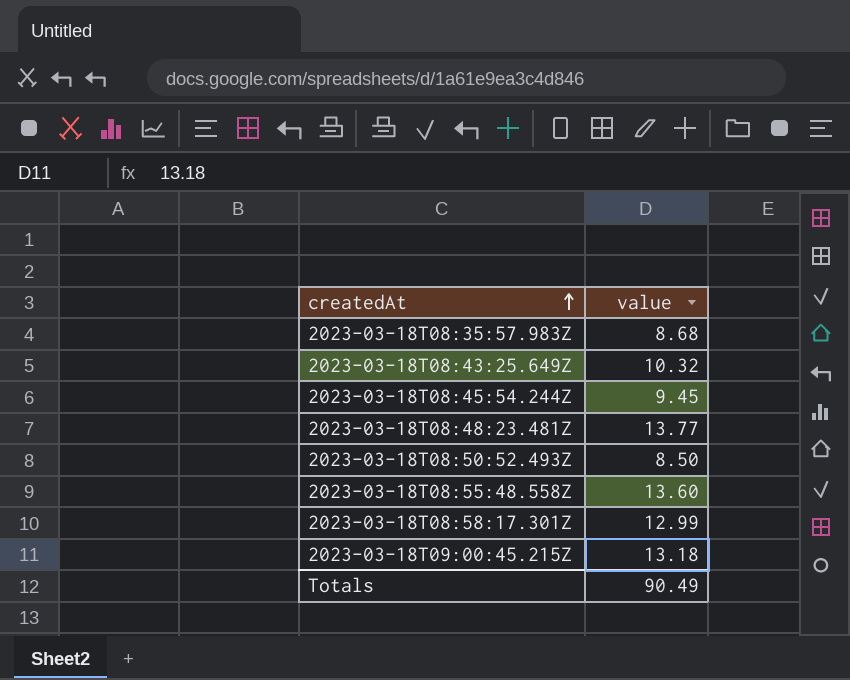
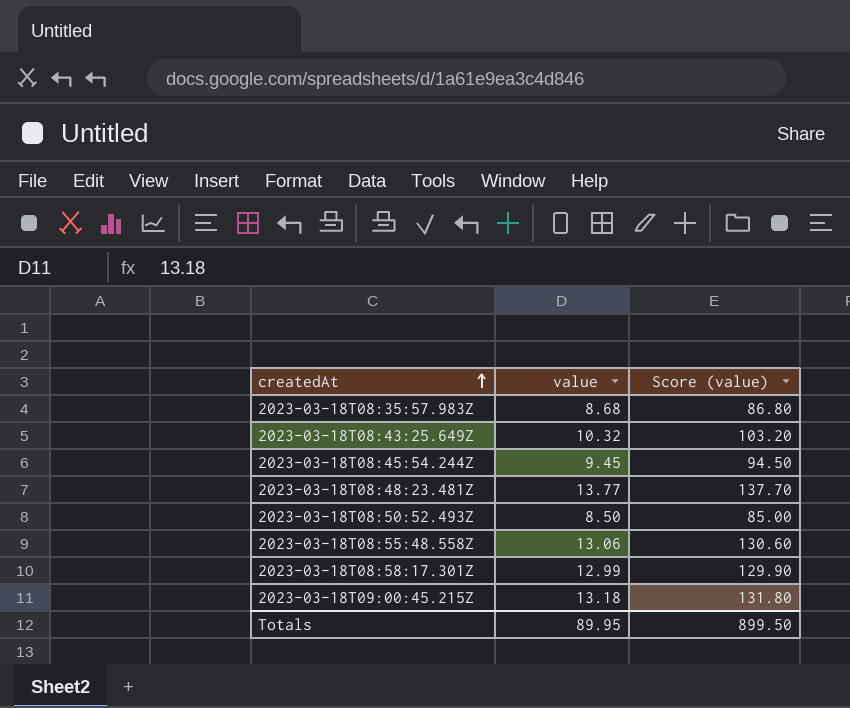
column Score (value) | formula: none -> [value] * 10
2023-03-18T08:55:48.558Z | value: 13.60 -> 13.06
Totals | value: 90.49 -> 89.95

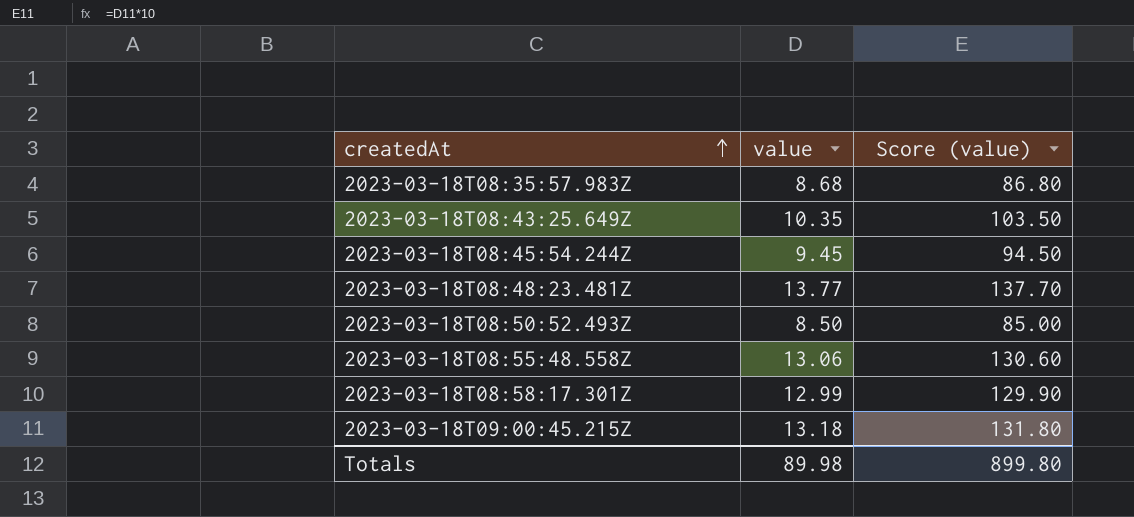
2023-03-18T08:43:25.649Z | value: 10.32 -> 10.35
2023-03-18T08:43:25.649Z | Score (value): 103.20 -> 103.50
Totals | value: 89.95 -> 89.98
Totals | Score (value): 899.50 -> 899.80

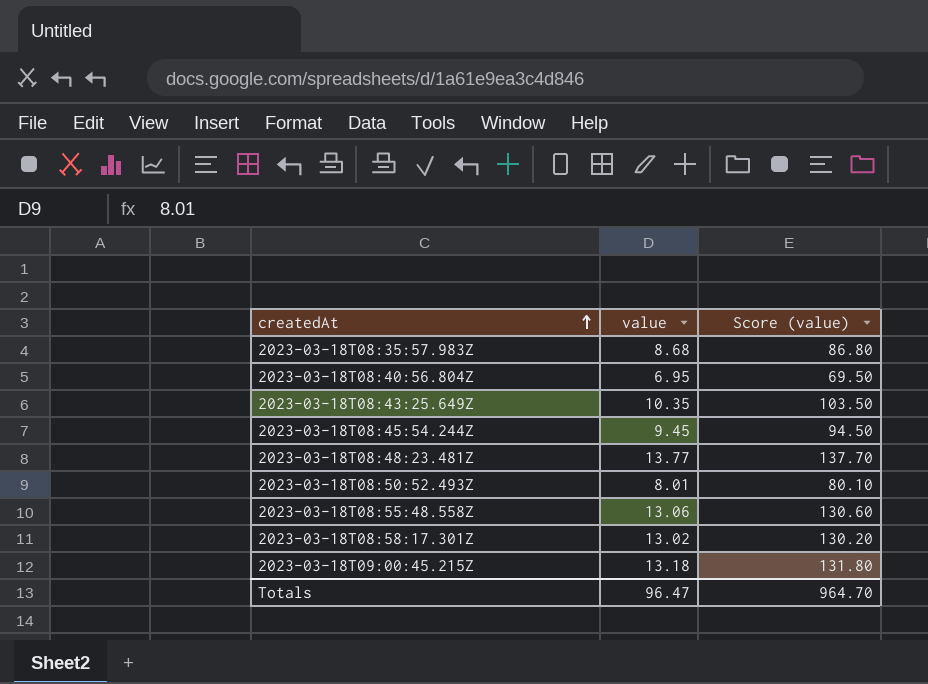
row 2023-03-18T08:40:56.804Z: none -> 6.95 | 69.50
2023-03-18T08:50:52.493Z | value: 8.50 -> 8.01
2023-03-18T08:50:52.493Z | Score (value): 85.00 -> 80.10
2023-03-18T08:58:17.301Z | value: 12.99 -> 13.02
2023-03-18T08:58:17.301Z | Score (value): 129.90 -> 130.20
Totals | value: 89.98 -> 96.47
Totals | Score (value): 899.80 -> 964.70

